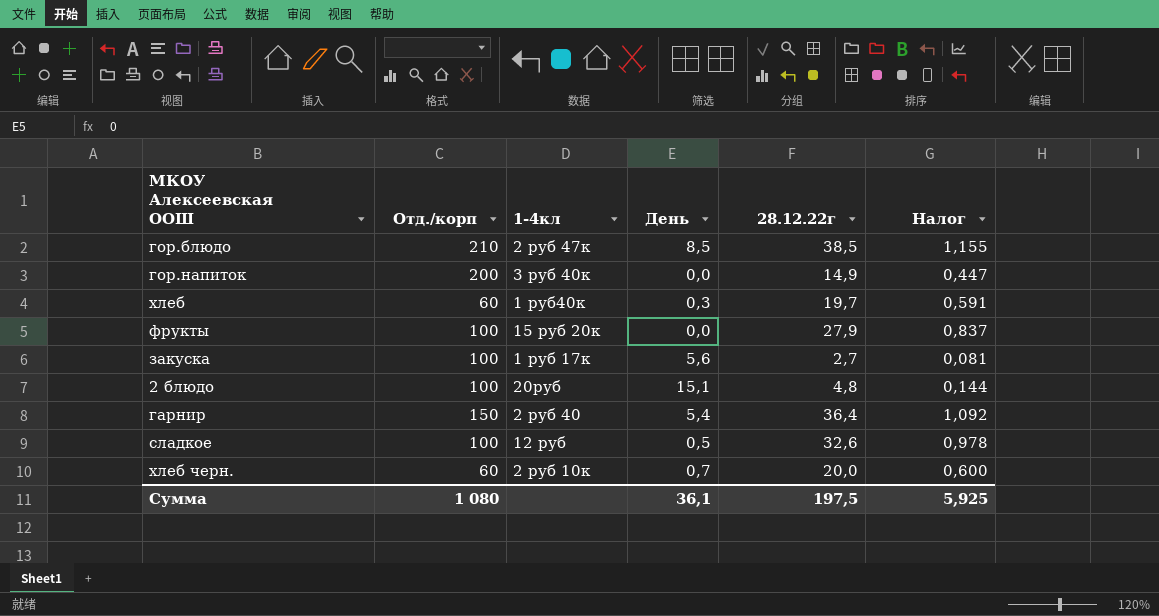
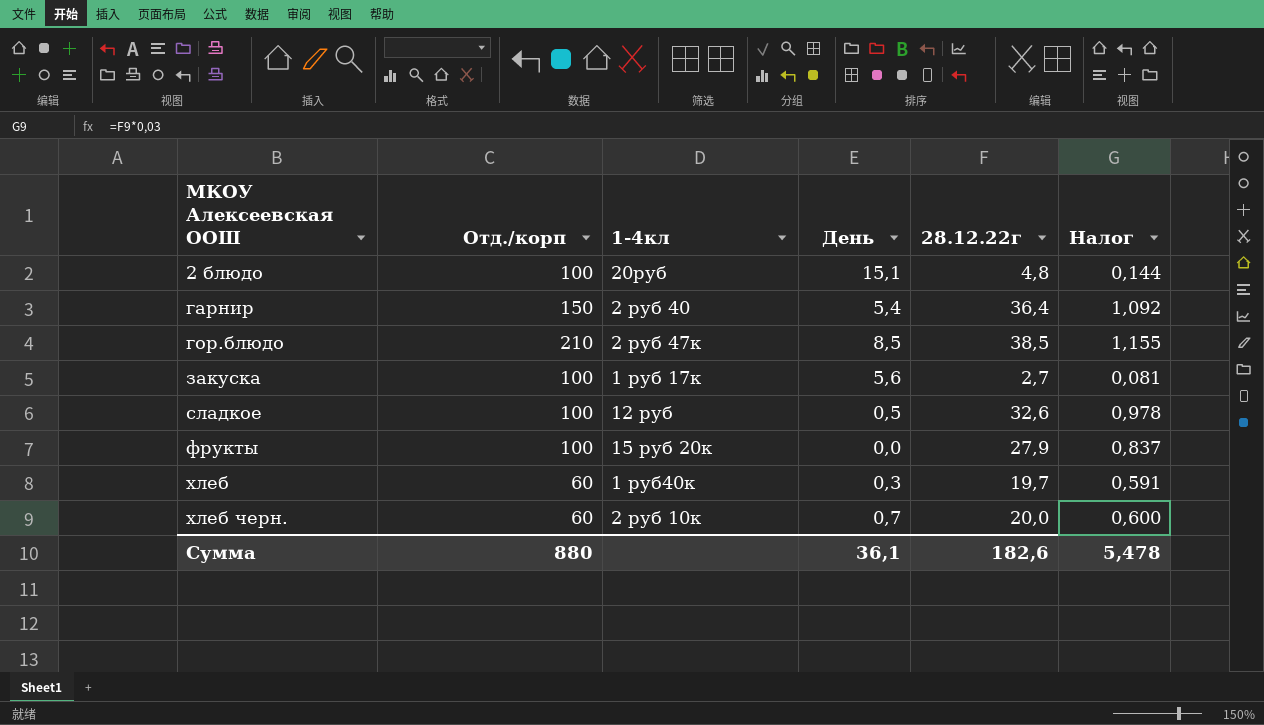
row order: none -> МКОУ Алексеевская ООШ ascending
row гор.напиток: 200 | 3 руб 40к | 0,0 | 14,9 | 0,447 -> none
Сумма | Отд./корп: 1 080 -> 880
Сумма | 28.12.22г: 197,5 -> 182,6
Сумма | Налог: 5,925 -> 5,478

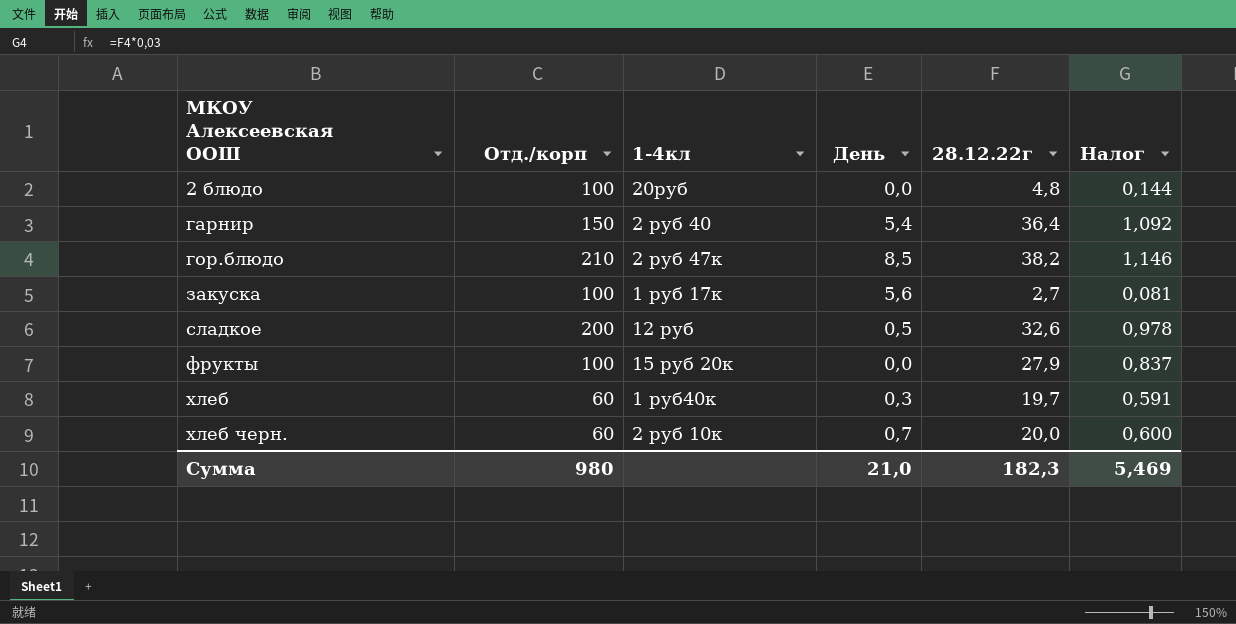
2 блюдо | День: 15,1 -> 0,0
гор.блюдо | 28.12.22г: 38,5 -> 38,2
гор.блюдо | Налог: 1,155 -> 1,146
сладкое | Отд./корп: 100 -> 200
Сумма | Отд./корп: 880 -> 980
Сумма | День: 36,1 -> 21,0
Сумма | 28.12.22г: 182,6 -> 182,3
Сумма | Налог: 5,478 -> 5,469

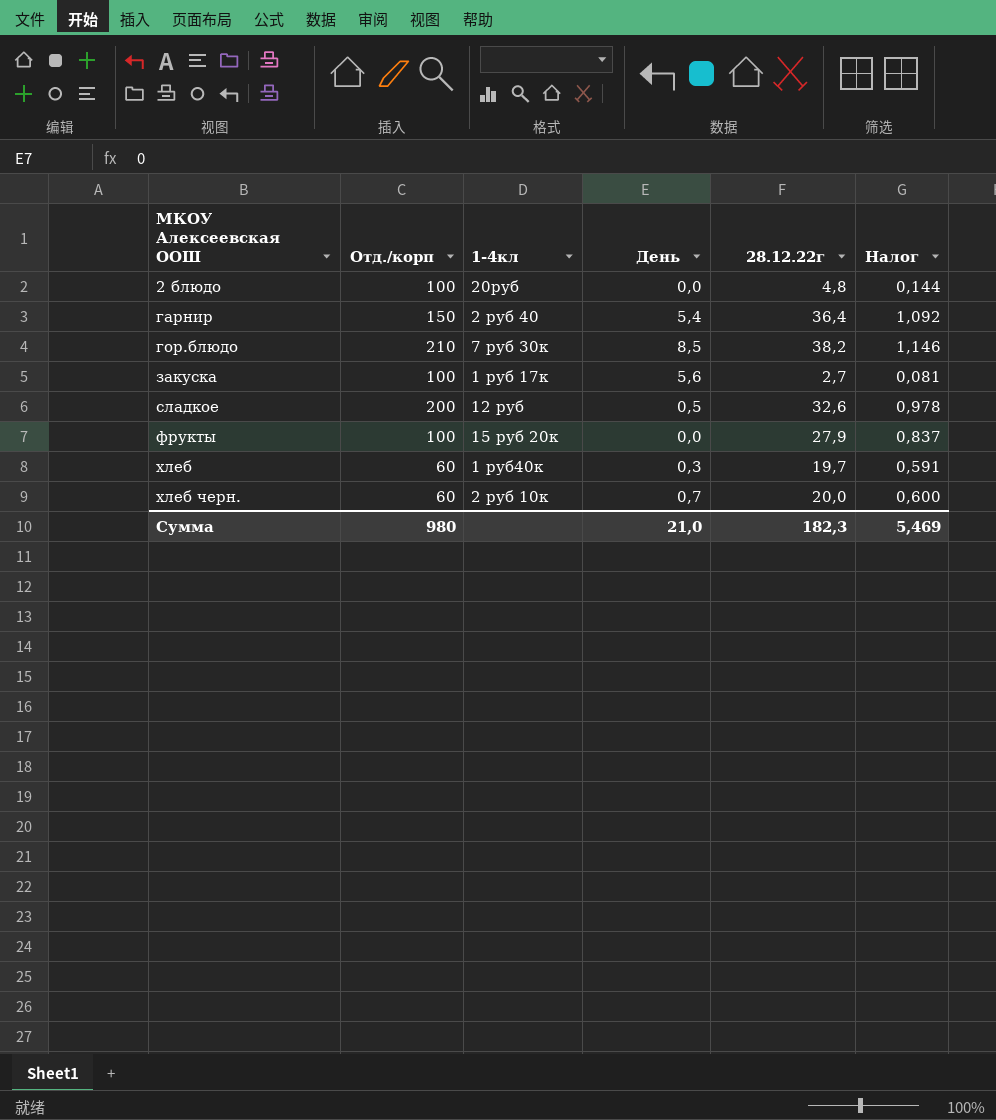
гор.блюдо | 1-4кл: 2 руб 47к -> 7 руб 30к

